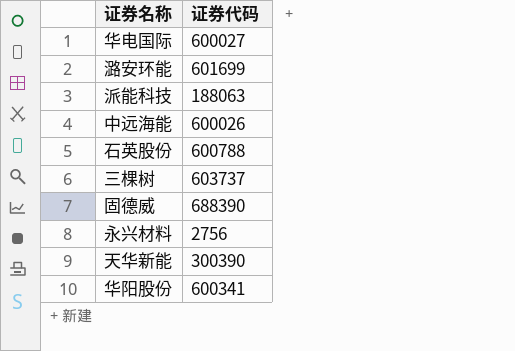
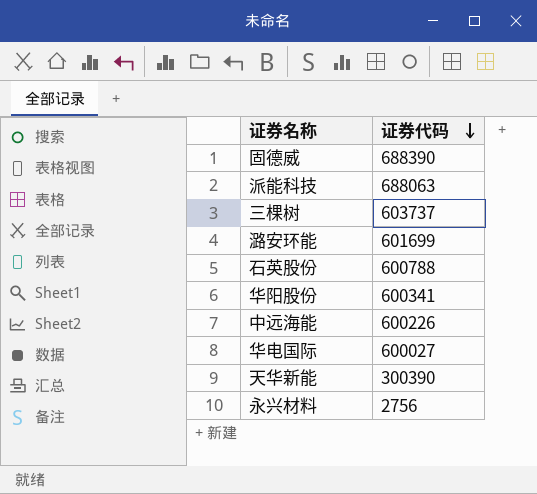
row order: none -> 证券代码 descending
派能科技 | 证券代码: 188063 -> 688063
中远海能 | 证券代码: 600026 -> 600226

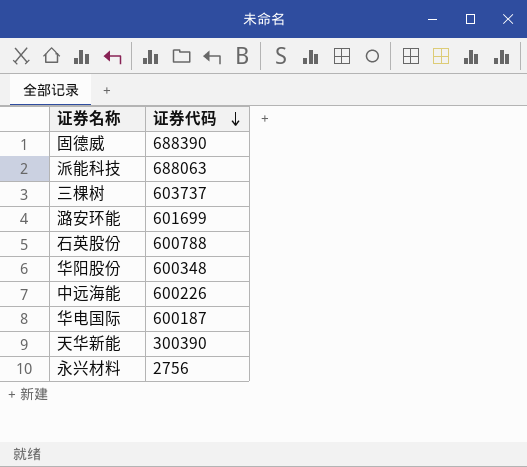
华阳股份 | 证券代码: 600341 -> 600348
华电国际 | 证券代码: 600027 -> 600187

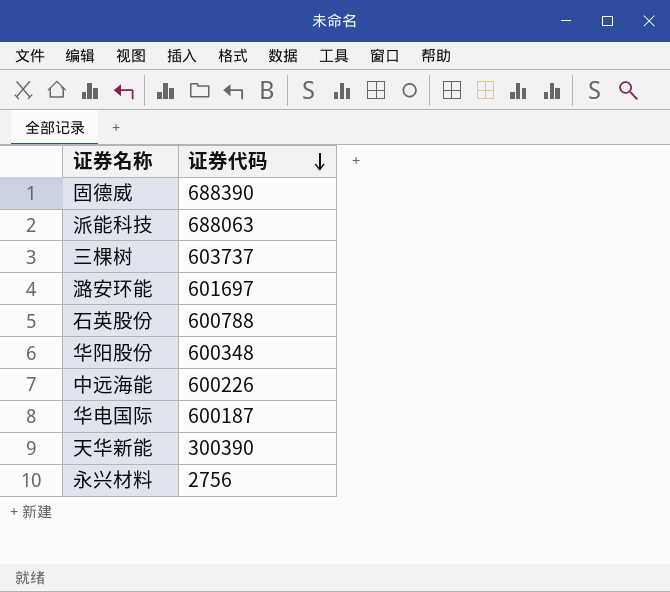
潞安环能 | 证券代码: 601699 -> 601697

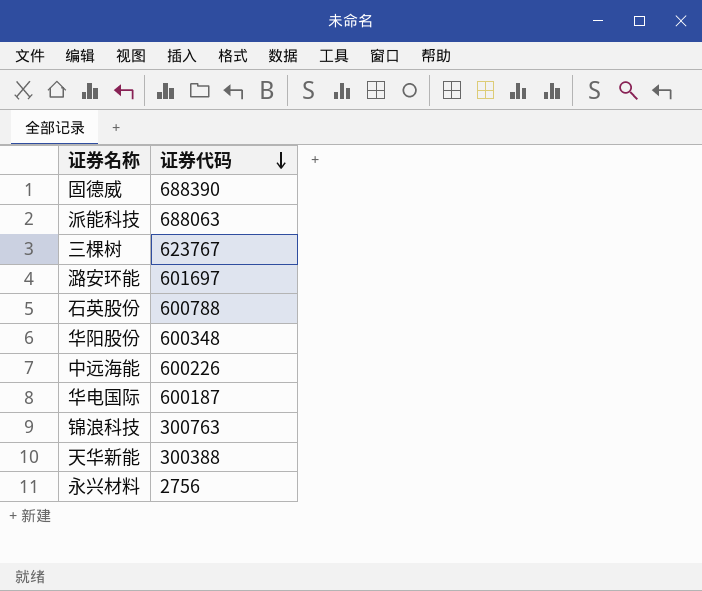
三棵树 | 证券代码: 603737 -> 623767
row 锦浪科技: none -> 300763
天华新能 | 证券代码: 300390 -> 300388

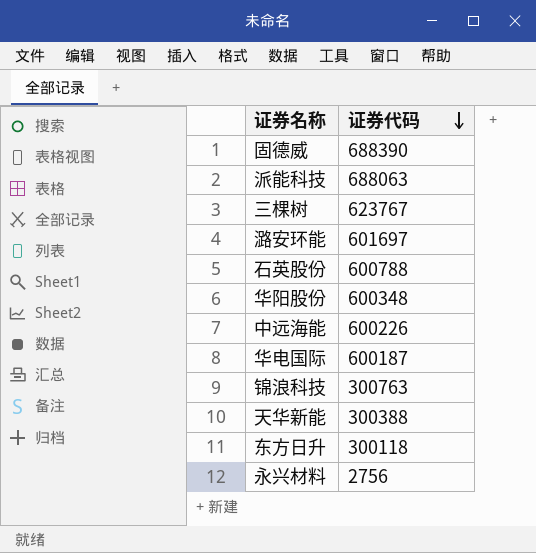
row 东方日升: none -> 300118

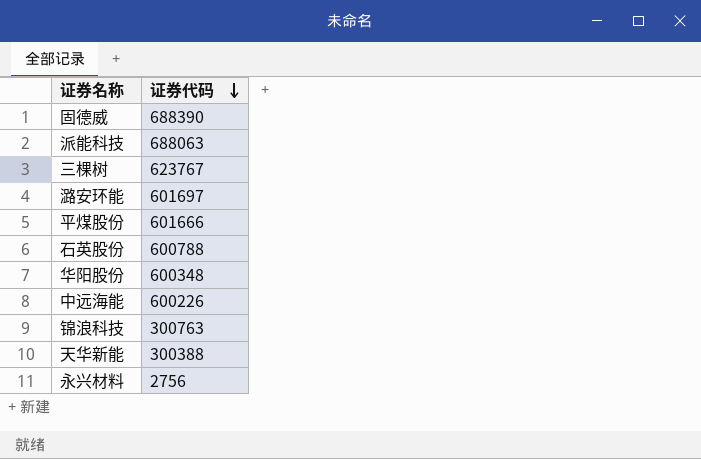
row 华电国际: 600187 -> none
row 东方日升: 300118 -> none
row 平煤股份: none -> 601666

